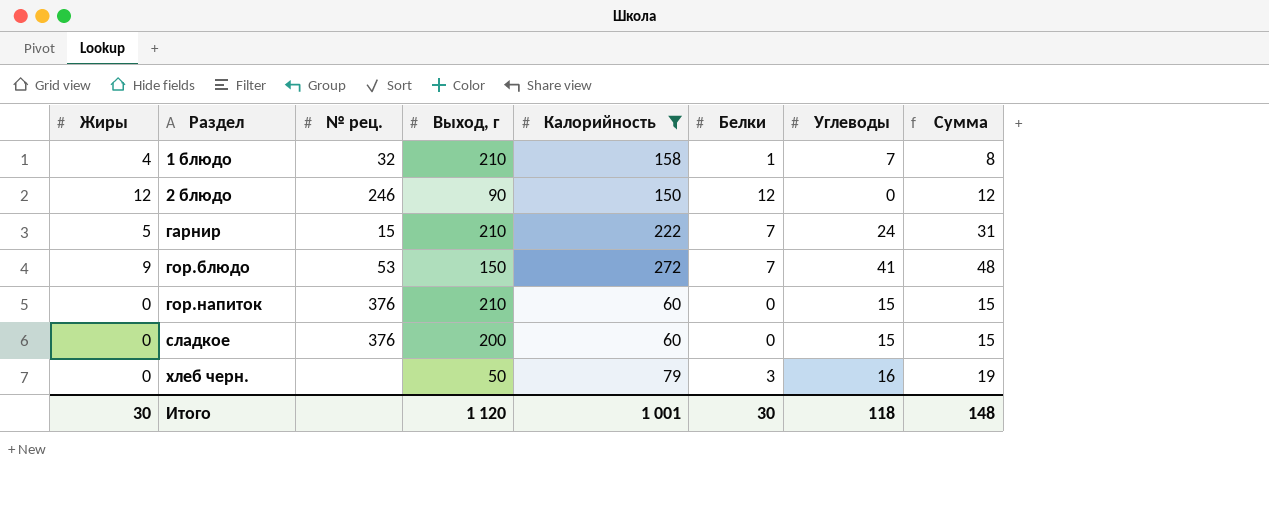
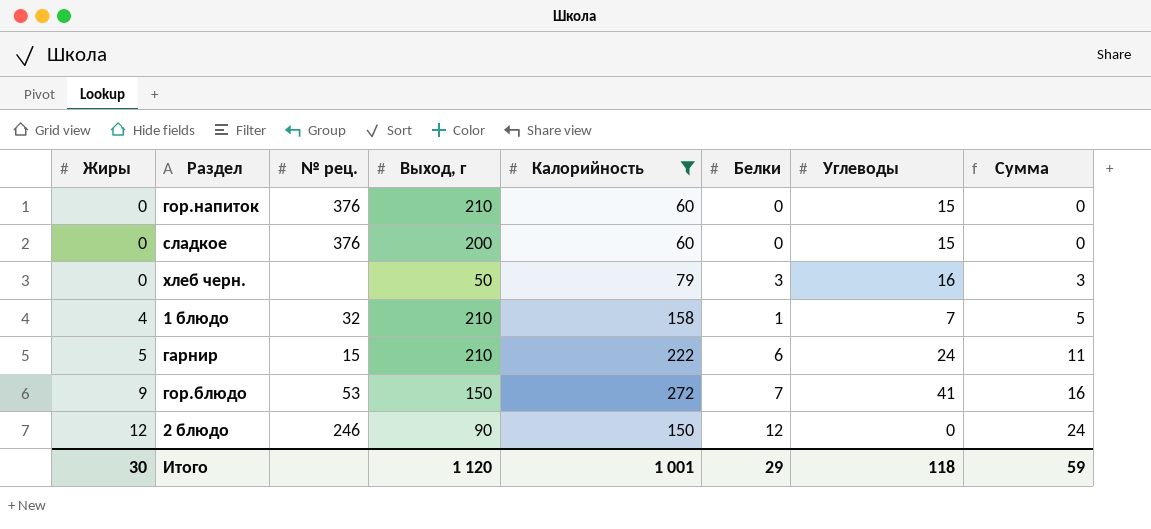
row order: Раздел ascending -> Жиры ascending
column Сумма | formula: [Белки] + [Углеводы] -> [Жиры] + [Белки]
гарнир | Белки: 7 -> 6
Итого | Белки: 30 -> 29
Итого | Сумма: 148 -> 59

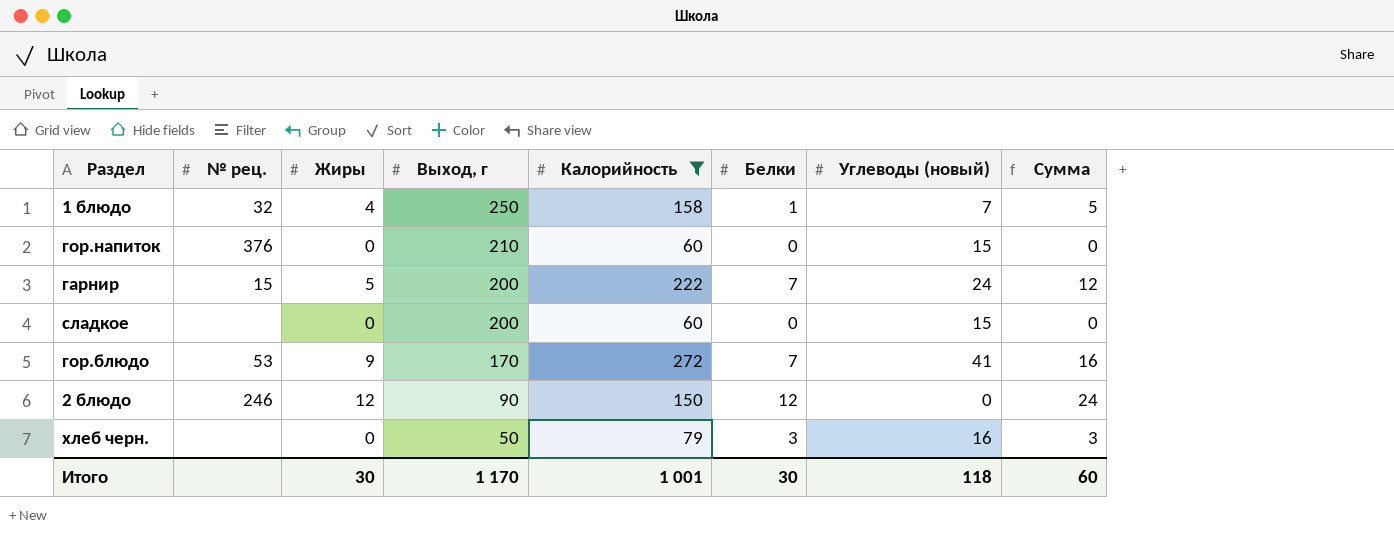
row order: Жиры ascending -> Выход, г descending
column Жиры | position: 1 -> 3
column name: Углеводы -> Углеводы (новый)
1 блюдо | Выход, г: 210 -> 250
гарнир | Выход, г: 210 -> 200
гарнир | Белки: 6 -> 7
гарнир | Сумма: 11 -> 12
сладкое | № рец.: 376 -> none
гор.блюдо | Выход, г: 150 -> 170
Итого | Выход, г: 1 120 -> 1 170
Итого | Белки: 29 -> 30
Итого | Сумма: 59 -> 60

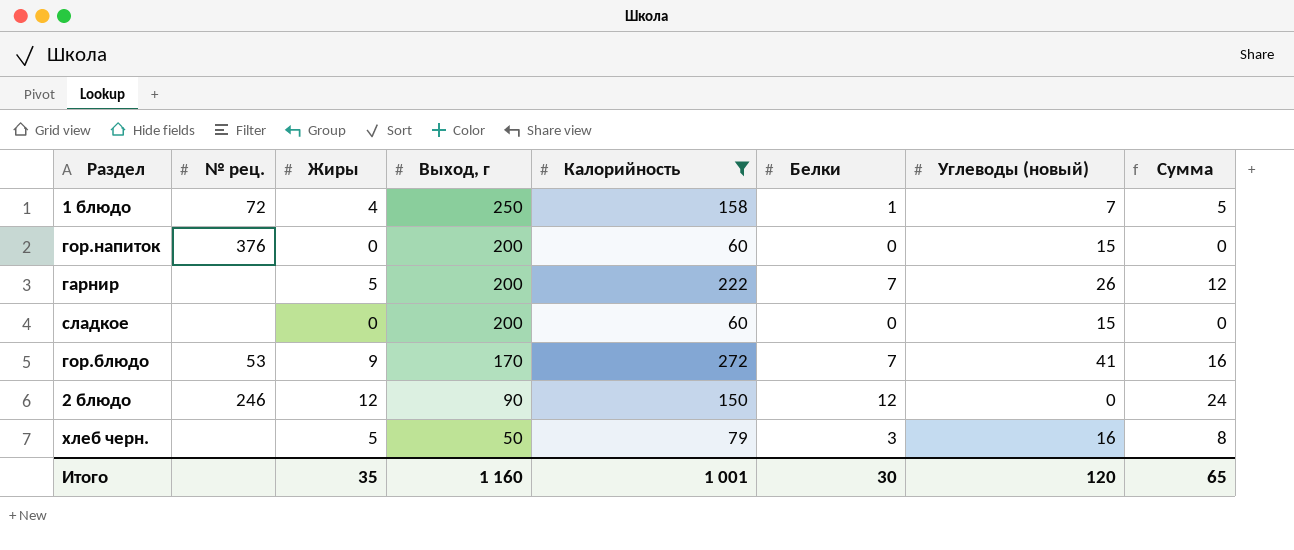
1 блюдо | № рец.: 32 -> 72
гор.напиток | Выход, г: 210 -> 200
гарнир | № рец.: 15 -> none
гарнир | Углеводы (новый): 24 -> 26
хлеб черн. | Жиры: 0 -> 5
хлеб черн. | Сумма: 3 -> 8
Итого | Жиры: 30 -> 35
Итого | Выход, г: 1 170 -> 1 160
Итого | Углеводы (новый): 118 -> 120
Итого | Сумма: 60 -> 65

